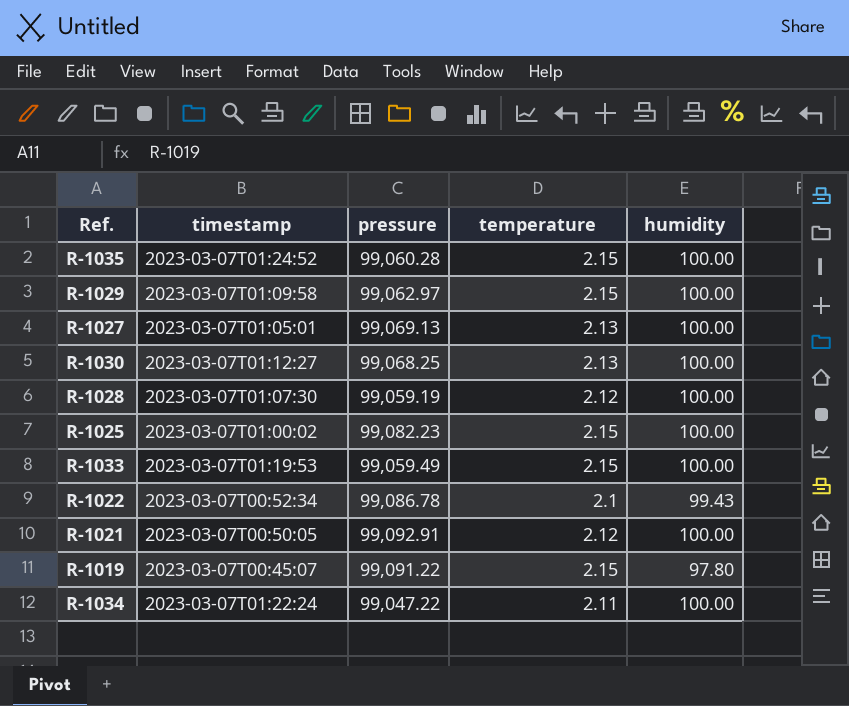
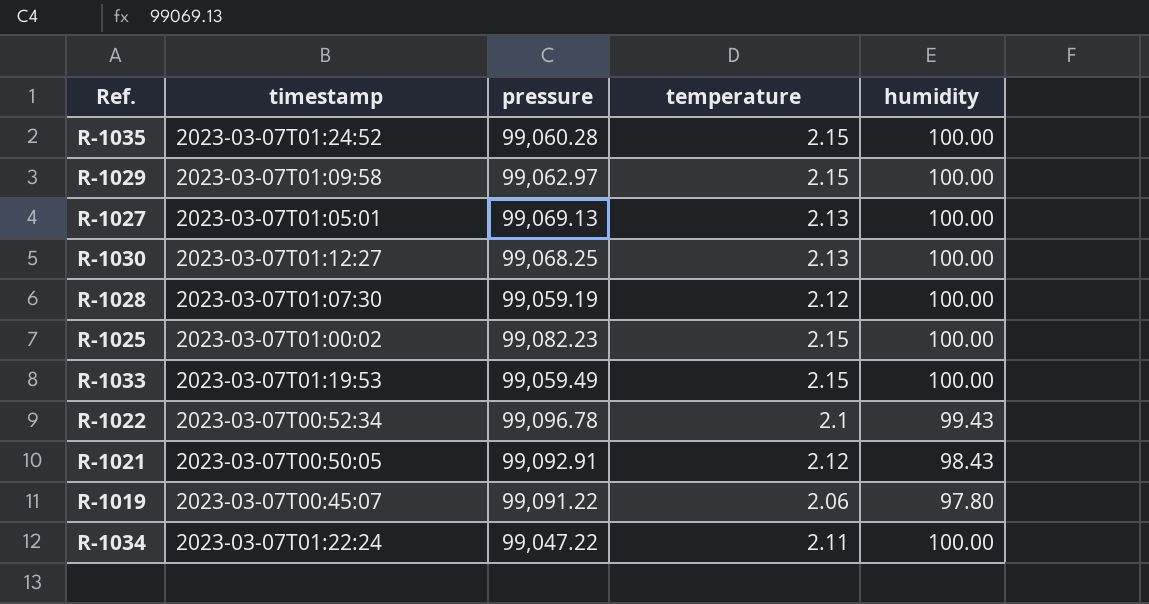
R-1022 | pressure: 99,086.78 -> 99,096.78
R-1021 | humidity: 100.00 -> 98.43
R-1019 | temperature: 2.15 -> 2.06

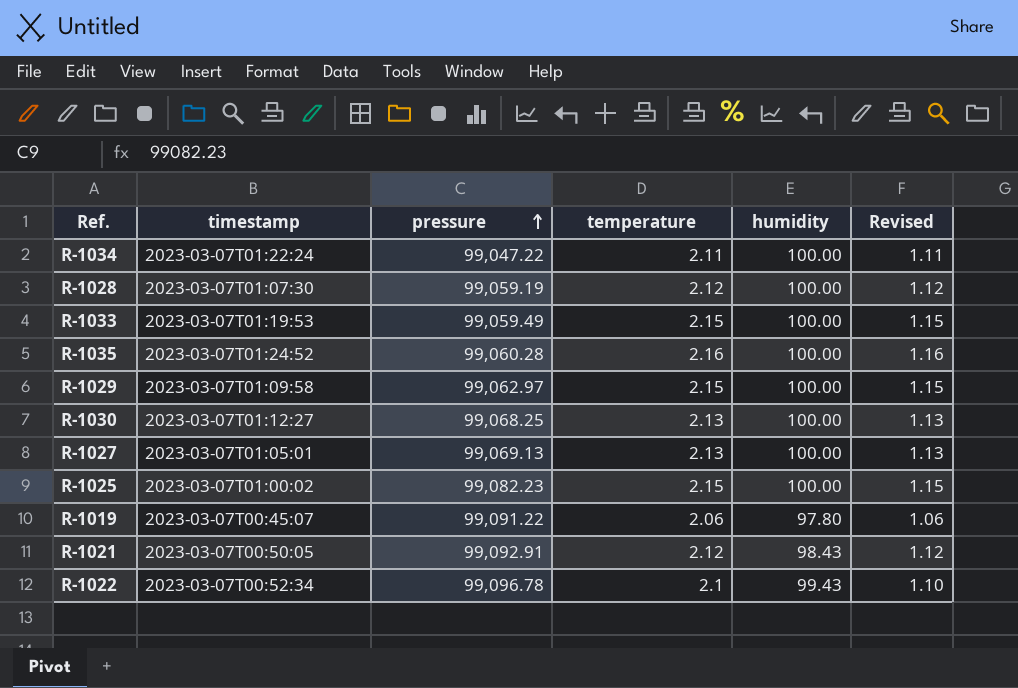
row order: none -> pressure ascending
column Revised | formula: none -> [temperature] - 1
R-1035 | temperature: 2.15 -> 2.16

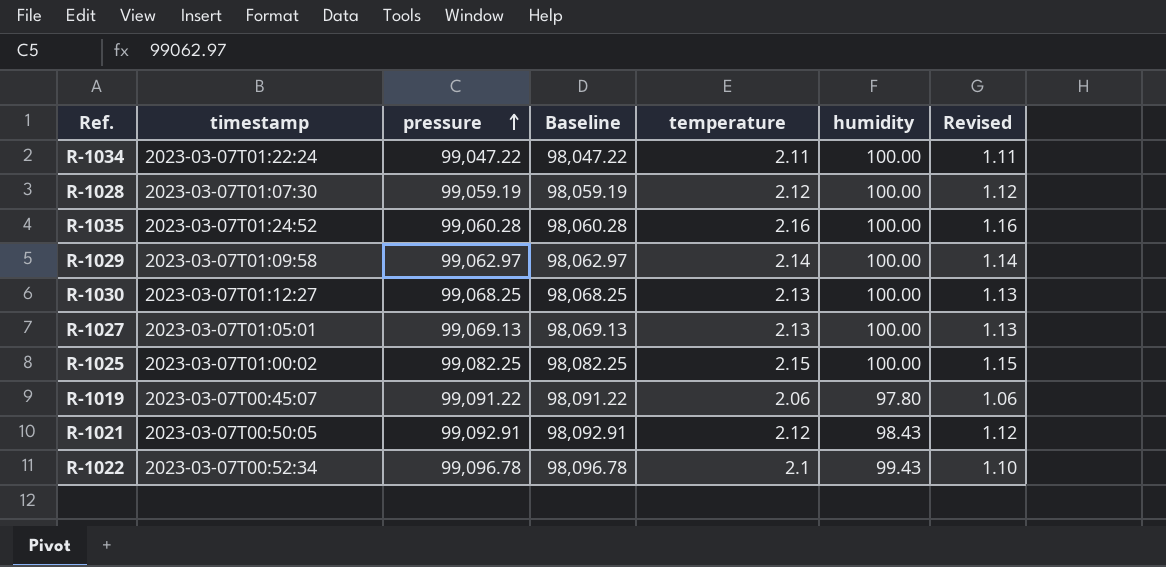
column Baseline | formula: none -> [pressure] - 1000
row R-1033: 2023-03-07T01:19:53 | 99,059.49 | 2.15 | 100.00 | 1.15 -> none
R-1029 | temperature: 2.15 -> 2.14
R-1029 | Revised: 1.15 -> 1.14
R-1025 | pressure: 99,082.23 -> 99,082.25

